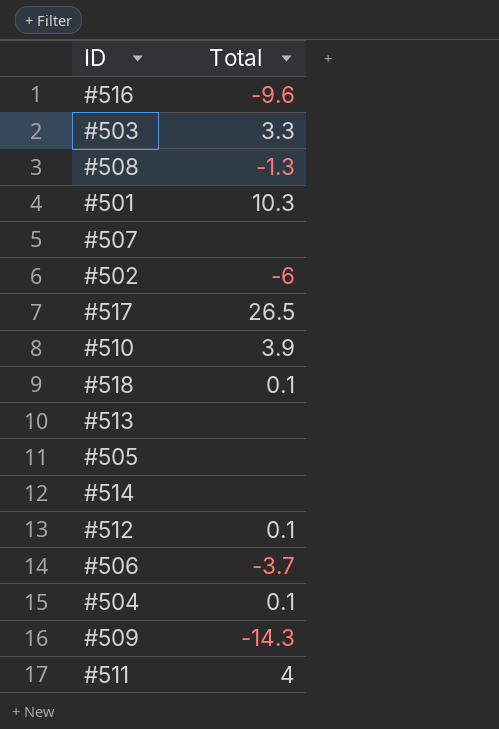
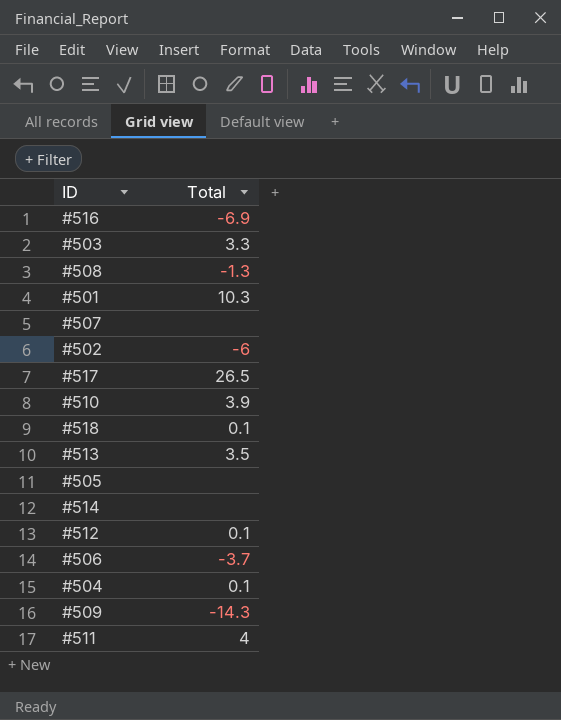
#516 | Total: -9.6 -> -6.9
#513 | Total: none -> 3.5

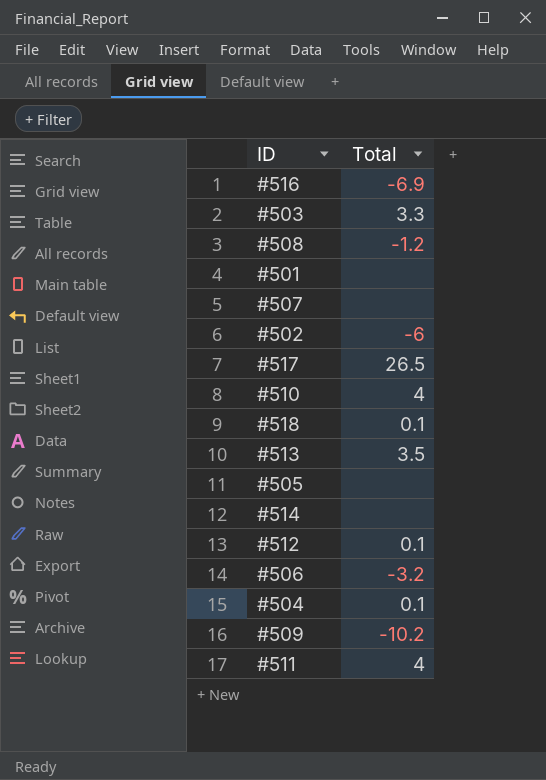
#508 | Total: -1.3 -> -1.2
#501 | Total: 10.3 -> none
#510 | Total: 3.9 -> 4
#506 | Total: -3.7 -> -3.2
#509 | Total: -14.3 -> -10.2

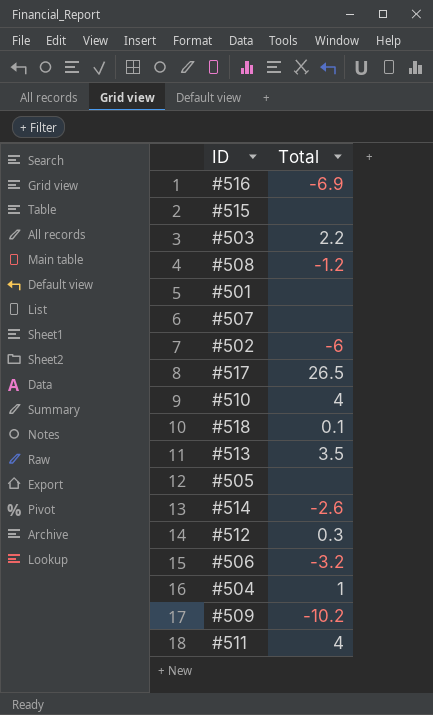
row #515: none -> none
#503 | Total: 3.3 -> 2.2
#514 | Total: none -> -2.6
#512 | Total: 0.1 -> 0.3
#504 | Total: 0.1 -> 1

